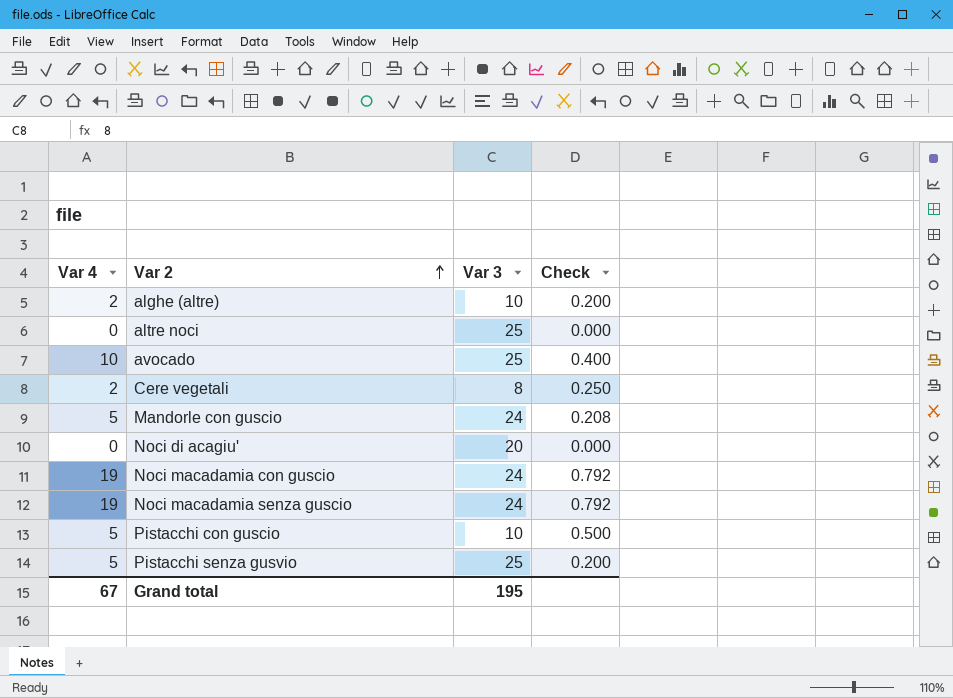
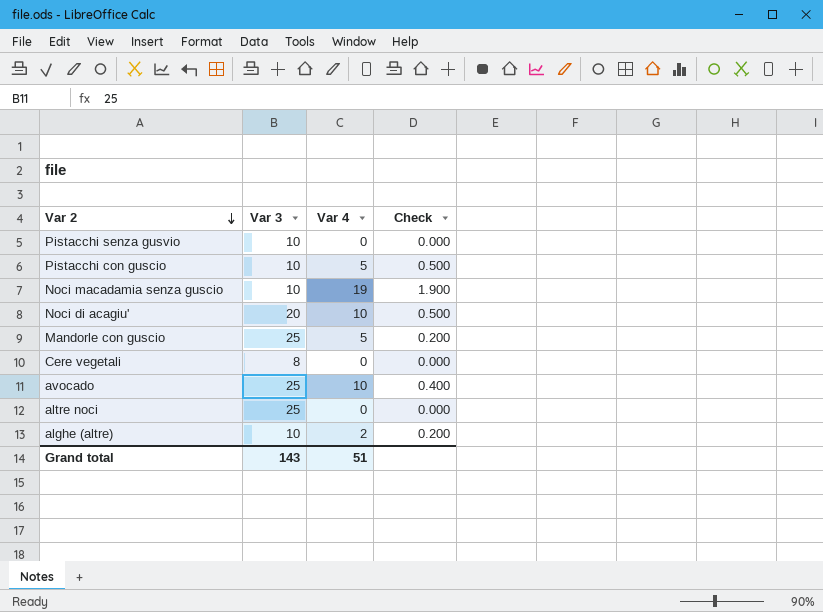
row order: Var 2 ascending -> Var 2 descending
column Var 4 | position: 1 -> 3
row Noci macadamia con guscio: 19 | 24 | 0.792 -> none
Pistacchi senza gusvio | Var 3: 25 -> 10
Pistacchi senza gusvio | Var 4: 5 -> 0
Pistacchi senza gusvio | Check: 0.200 -> 0.000
Noci macadamia senza guscio | Var 3: 24 -> 10
Noci macadamia senza guscio | Check: 0.792 -> 1.900
Noci di acagiu' | Var 4: 0 -> 10
Noci di acagiu' | Check: 0.000 -> 0.500
Mandorle con guscio | Var 3: 24 -> 25
Mandorle con guscio | Check: 0.208 -> 0.200
Cere vegetali | Var 4: 2 -> 0
Cere vegetali | Check: 0.250 -> 0.000
Grand total | Var 3: 195 -> 143
Grand total | Var 4: 67 -> 51

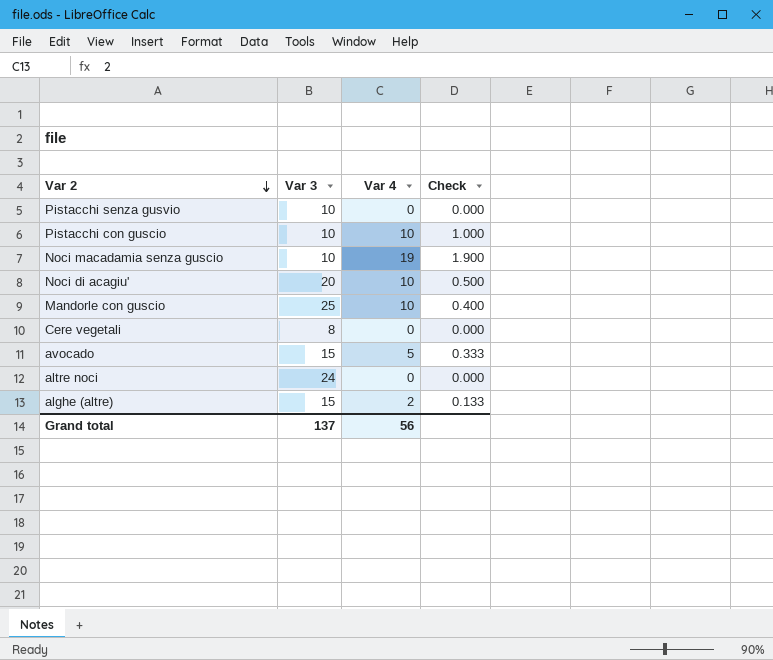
Pistacchi con guscio | Var 4: 5 -> 10
Pistacchi con guscio | Check: 0.500 -> 1.000
Mandorle con guscio | Var 4: 5 -> 10
Mandorle con guscio | Check: 0.200 -> 0.400
avocado | Var 3: 25 -> 15
avocado | Var 4: 10 -> 5
avocado | Check: 0.400 -> 0.333
altre noci | Var 3: 25 -> 24
alghe (altre) | Var 3: 10 -> 15
alghe (altre) | Check: 0.200 -> 0.133
Grand total | Var 3: 143 -> 137
Grand total | Var 4: 51 -> 56

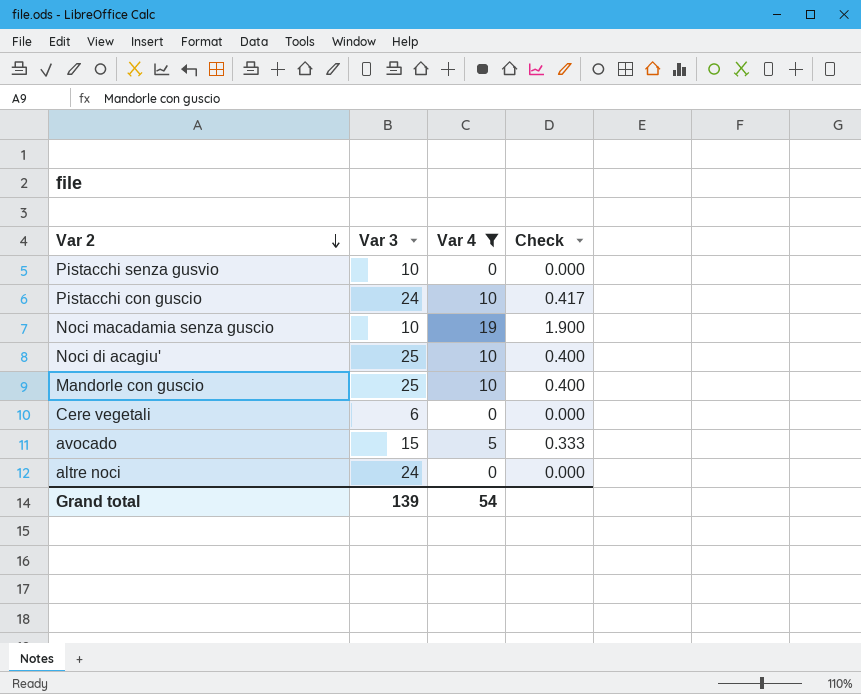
filter: none -> Var 4 != 2
Pistacchi con guscio | Var 3: 10 -> 24
Pistacchi con guscio | Check: 1.000 -> 0.417
Noci di acagiu' | Var 3: 20 -> 25
Noci di acagiu' | Check: 0.500 -> 0.400
Cere vegetali | Var 3: 8 -> 6
Grand total | Var 3: 137 -> 139
Grand total | Var 4: 56 -> 54

